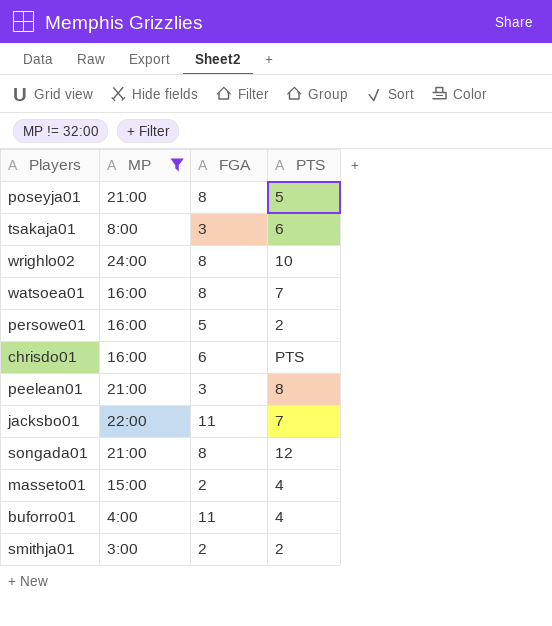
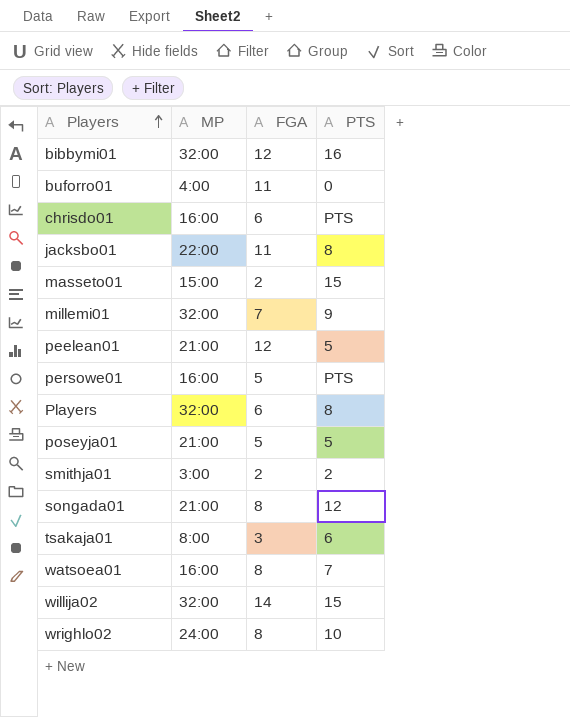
filter: MP != 32:00 -> none
row order: none -> Players ascending
buforro01 | PTS: 4 -> 0
jacksbo01 | PTS: 7 -> 8
masseto01 | PTS: 4 -> 15
peelean01 | FGA: 3 -> 12
peelean01 | PTS: 8 -> 5
persowe01 | PTS: 2 -> PTS
poseyja01 | FGA: 8 -> 5

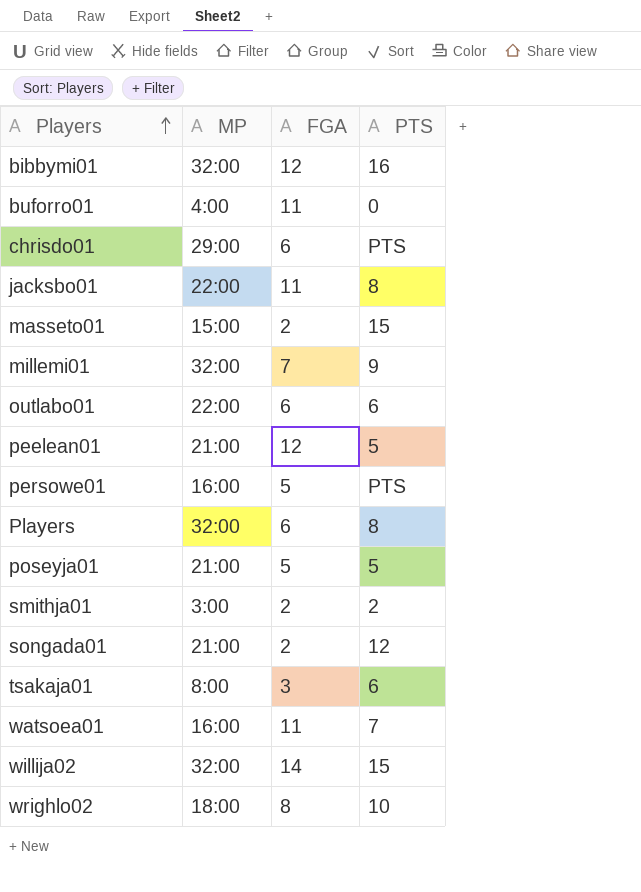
chrisdo01 | MP: 16:00 -> 29:00
row outlabo01: none -> 22:00 | 6 | 6
songada01 | FGA: 8 -> 2
watsoea01 | FGA: 8 -> 11
wrighlo02 | MP: 24:00 -> 18:00

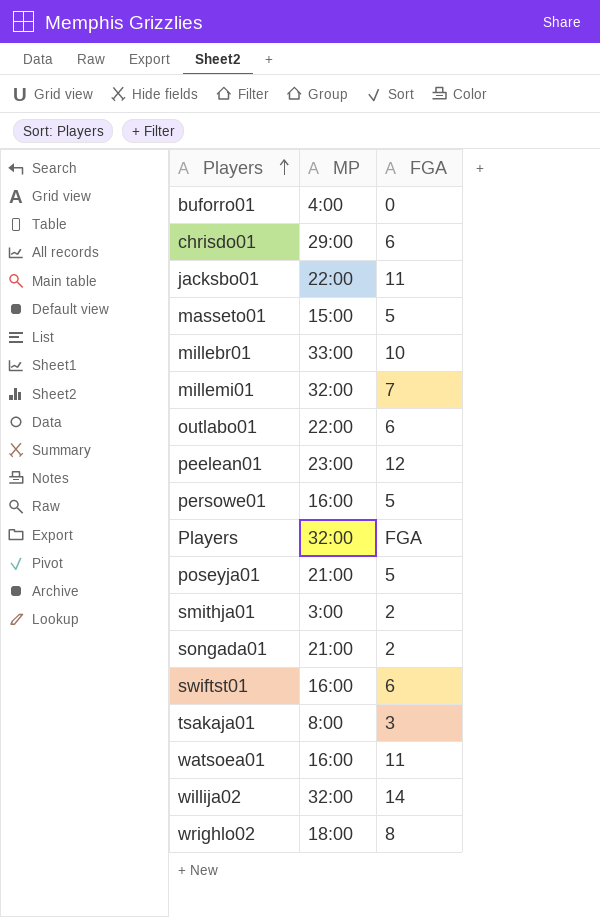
column PTS | position: 4 -> none
row bibbymi01: 32:00 | 12 | 16 -> none
buforro01 | FGA: 11 -> 0
masseto01 | FGA: 2 -> 5
row millebr01: none -> 33:00 | 10
peelean01 | MP: 21:00 -> 23:00
Players | FGA: 6 -> FGA
row swiftst01: none -> 16:00 | 6

